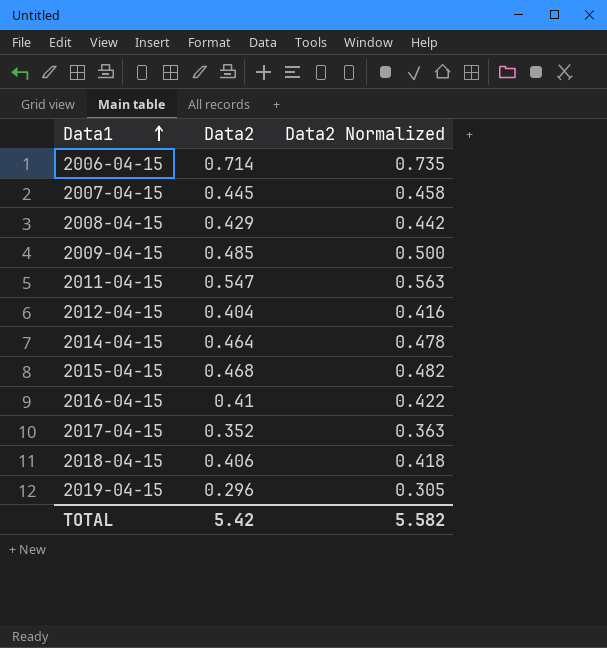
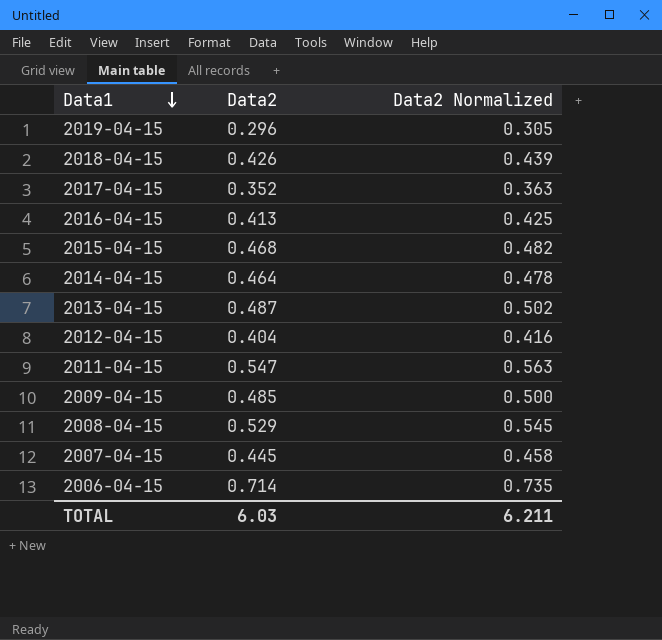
row order: Data1 ascending -> Data1 descending
2018-04-15 | Data2: 0.406 -> 0.426
2018-04-15 | Data2 Normalized: 0.418 -> 0.439
2016-04-15 | Data2: 0.41 -> 0.413
2016-04-15 | Data2 Normalized: 0.422 -> 0.425
row 2013-04-15: none -> 0.487 | 0.502
2008-04-15 | Data2: 0.429 -> 0.529
2008-04-15 | Data2 Normalized: 0.442 -> 0.545
TOTAL | Data2: 5.42 -> 6.03
TOTAL | Data2 Normalized: 5.582 -> 6.211

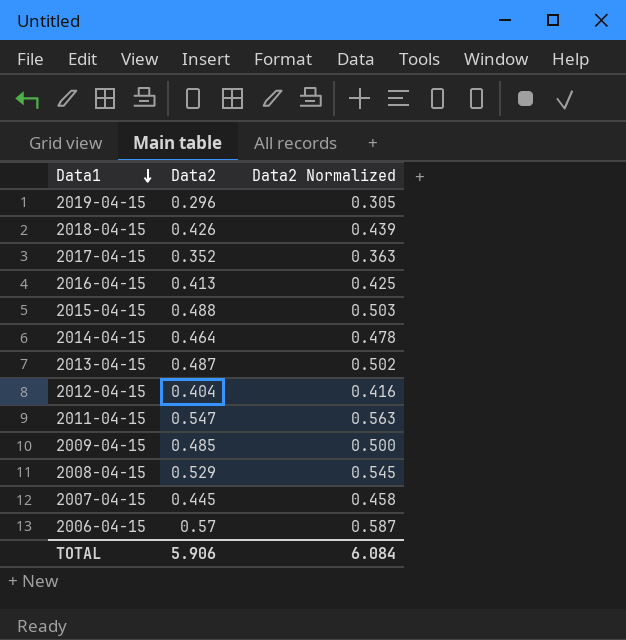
2015-04-15 | Data2: 0.468 -> 0.488
2015-04-15 | Data2 Normalized: 0.482 -> 0.503
2006-04-15 | Data2: 0.714 -> 0.57
2006-04-15 | Data2 Normalized: 0.735 -> 0.587
TOTAL | Data2: 6.03 -> 5.906
TOTAL | Data2 Normalized: 6.211 -> 6.084

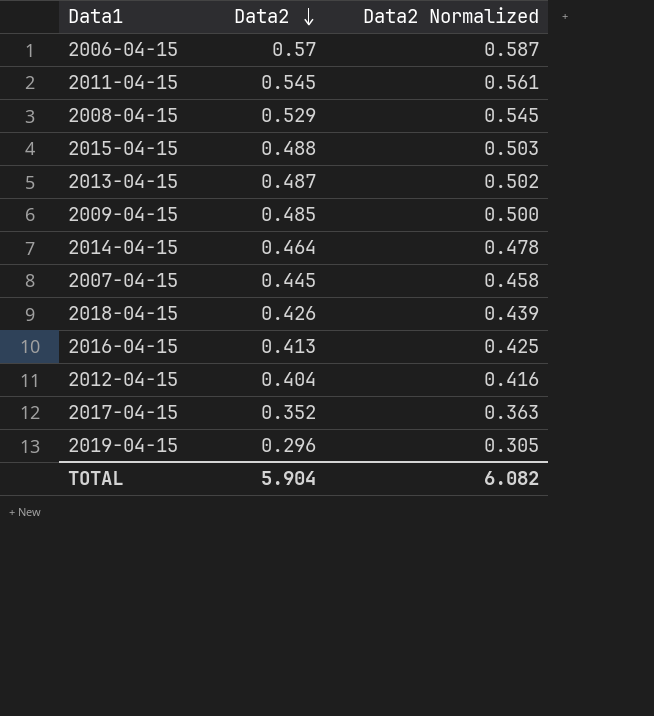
row order: Data1 descending -> Data2 descending
2011-04-15 | Data2: 0.547 -> 0.545
2011-04-15 | Data2 Normalized: 0.563 -> 0.561
TOTAL | Data2: 5.906 -> 5.904
TOTAL | Data2 Normalized: 6.084 -> 6.082

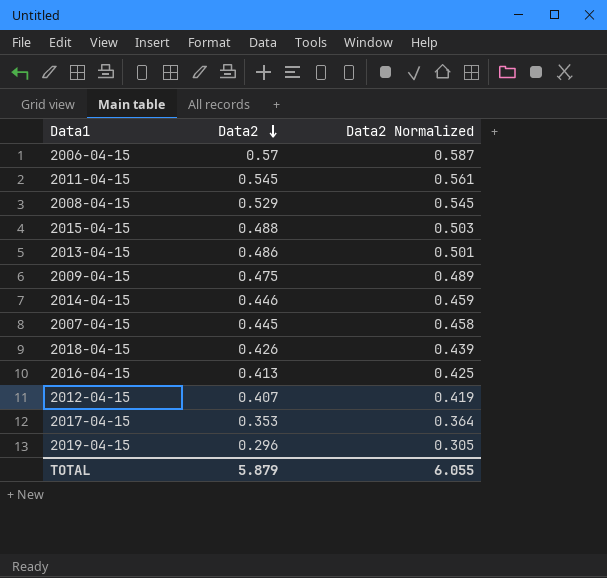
2013-04-15 | Data2: 0.487 -> 0.486
2013-04-15 | Data2 Normalized: 0.502 -> 0.501
2009-04-15 | Data2: 0.485 -> 0.475
2009-04-15 | Data2 Normalized: 0.500 -> 0.489
2014-04-15 | Data2: 0.464 -> 0.446
2014-04-15 | Data2 Normalized: 0.478 -> 0.459
2012-04-15 | Data2: 0.404 -> 0.407
2012-04-15 | Data2 Normalized: 0.416 -> 0.419
2017-04-15 | Data2: 0.352 -> 0.353
2017-04-15 | Data2 Normalized: 0.363 -> 0.364
TOTAL | Data2: 5.904 -> 5.879
TOTAL | Data2 Normalized: 6.082 -> 6.055

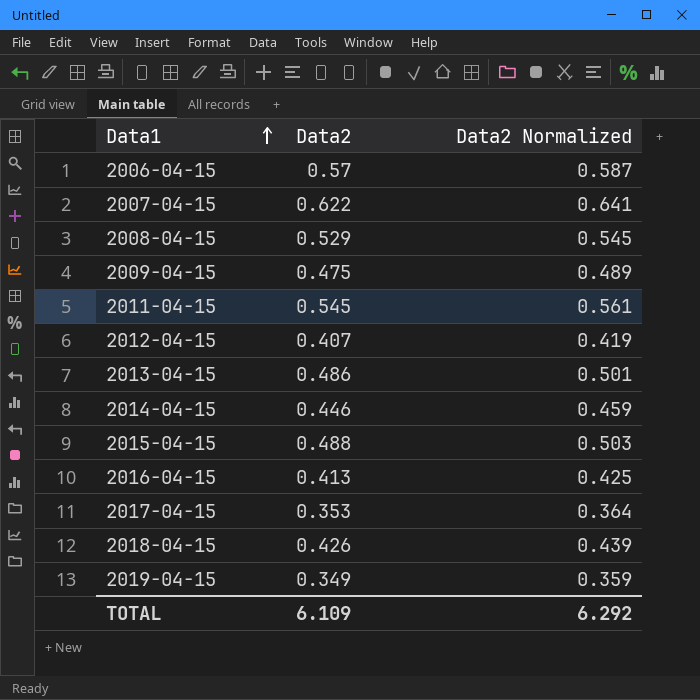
row order: Data2 descending -> Data1 ascending
2007-04-15 | Data2: 0.445 -> 0.622
2007-04-15 | Data2 Normalized: 0.458 -> 0.641
2019-04-15 | Data2: 0.296 -> 0.349
2019-04-15 | Data2 Normalized: 0.305 -> 0.359
TOTAL | Data2: 5.879 -> 6.109
TOTAL | Data2 Normalized: 6.055 -> 6.292

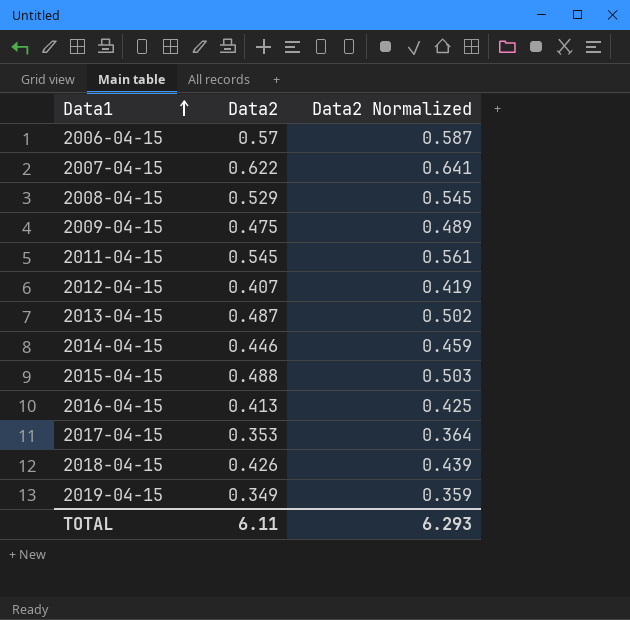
2013-04-15 | Data2: 0.486 -> 0.487
2013-04-15 | Data2 Normalized: 0.501 -> 0.502
TOTAL | Data2: 6.109 -> 6.11
TOTAL | Data2 Normalized: 6.292 -> 6.293

